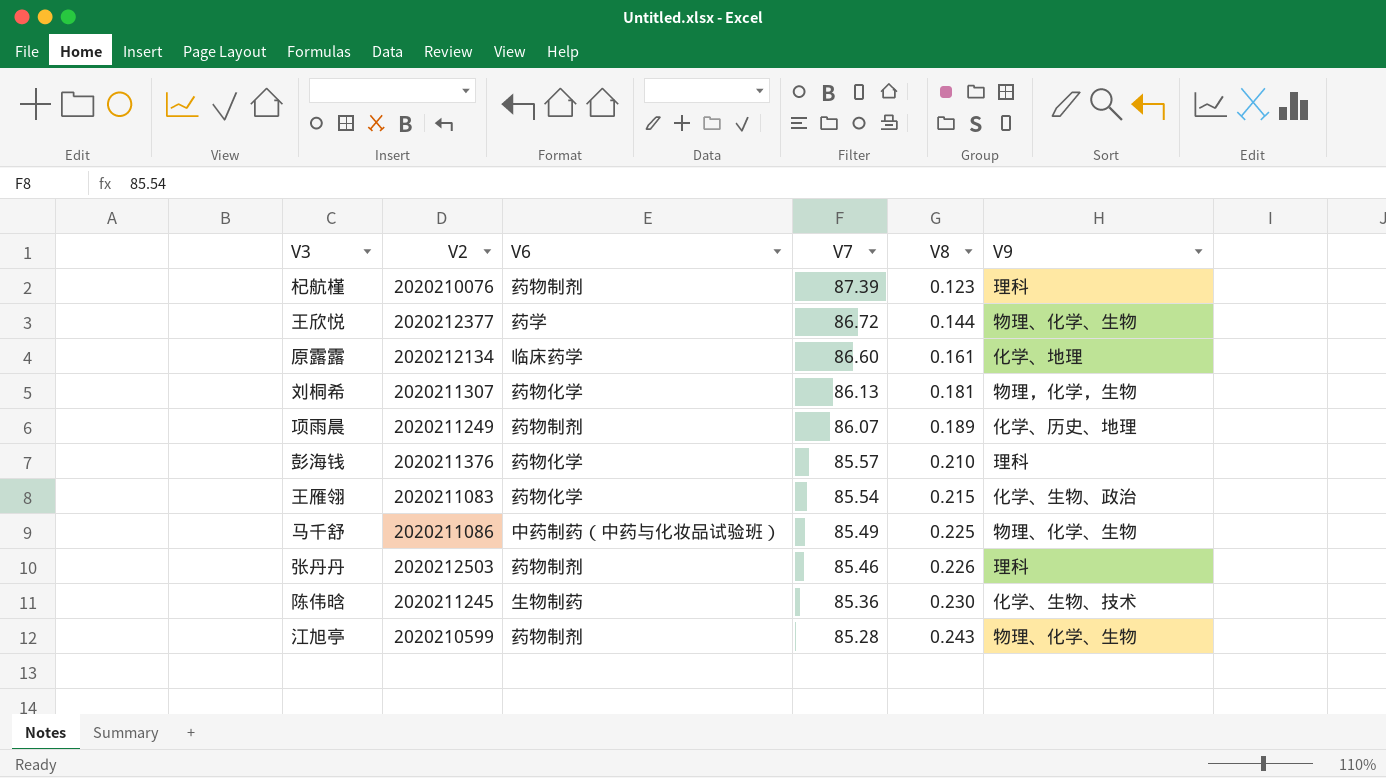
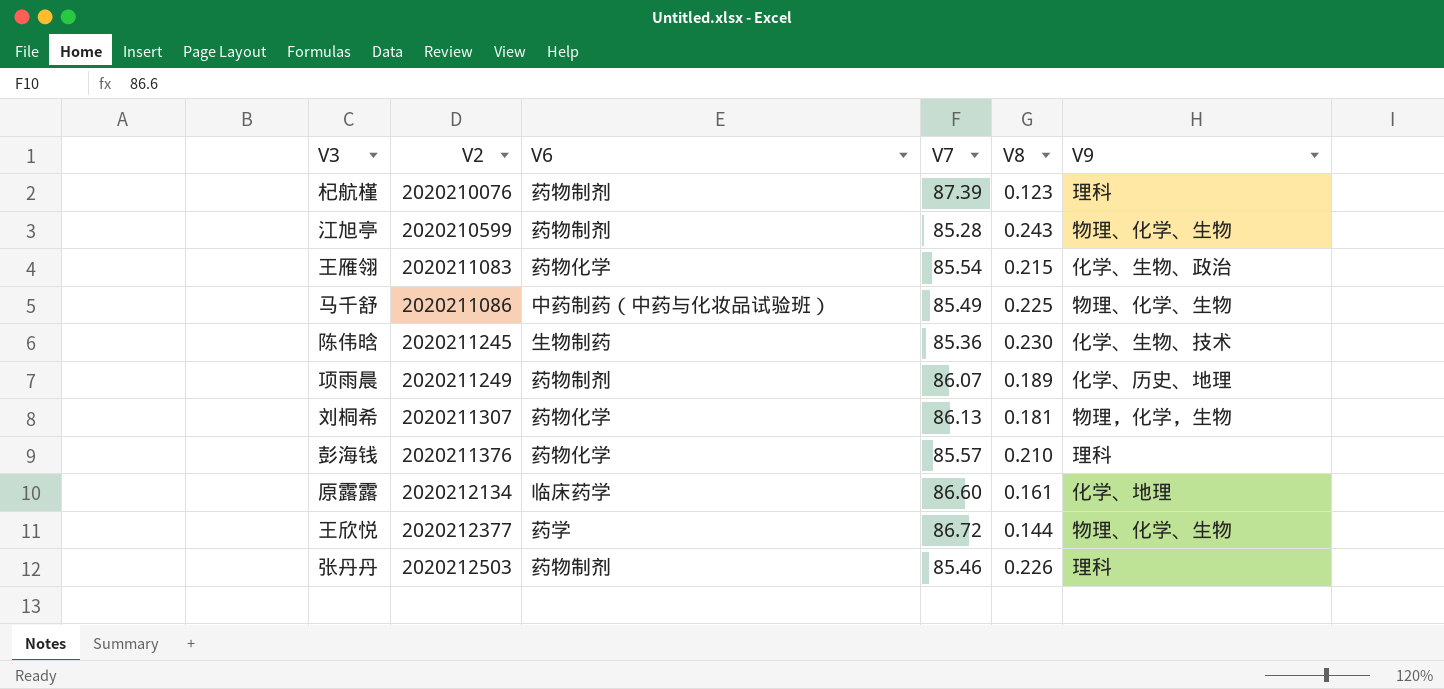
row order: V7 descending -> V2 ascending

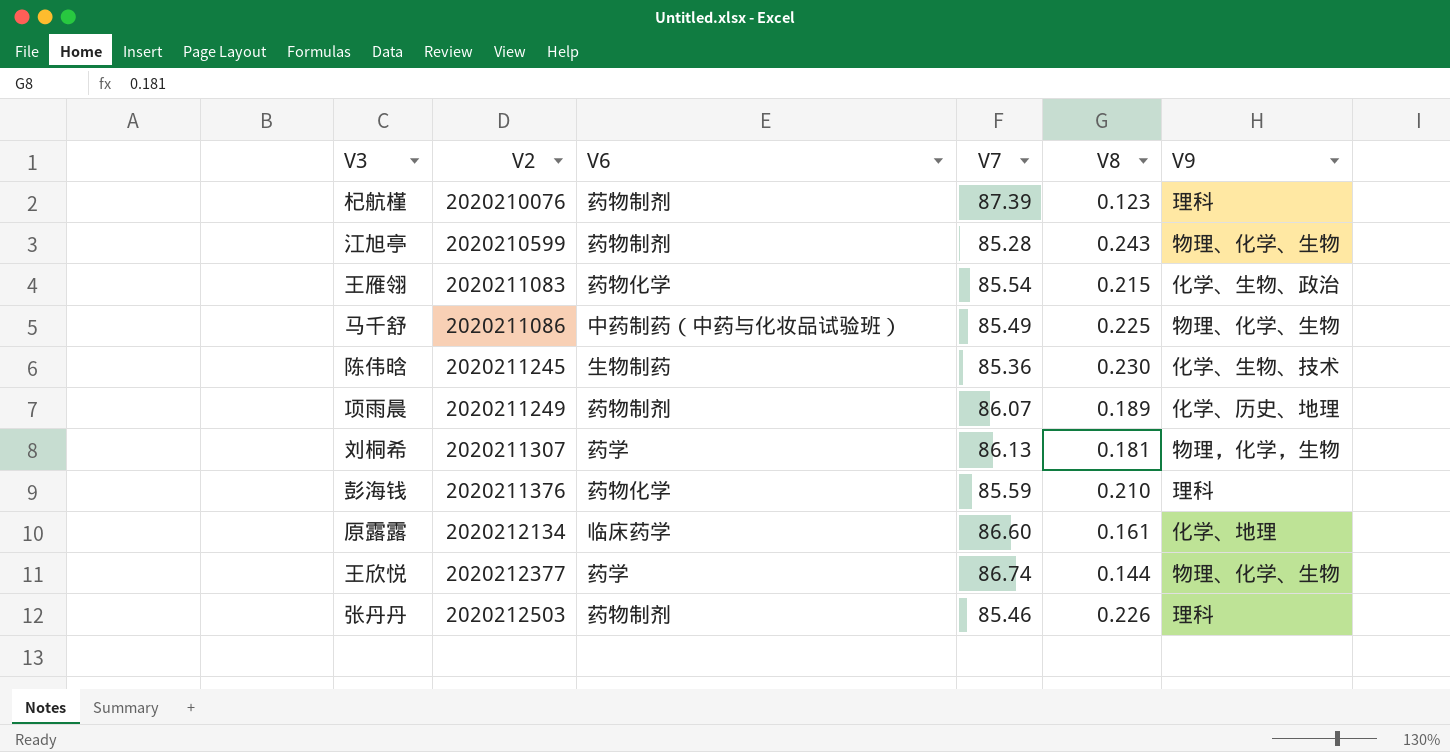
刘桐希 | V6: 药物化学 -> 药学
彭海钱 | V7: 85.57 -> 85.59
王欣悦 | V7: 86.72 -> 86.74

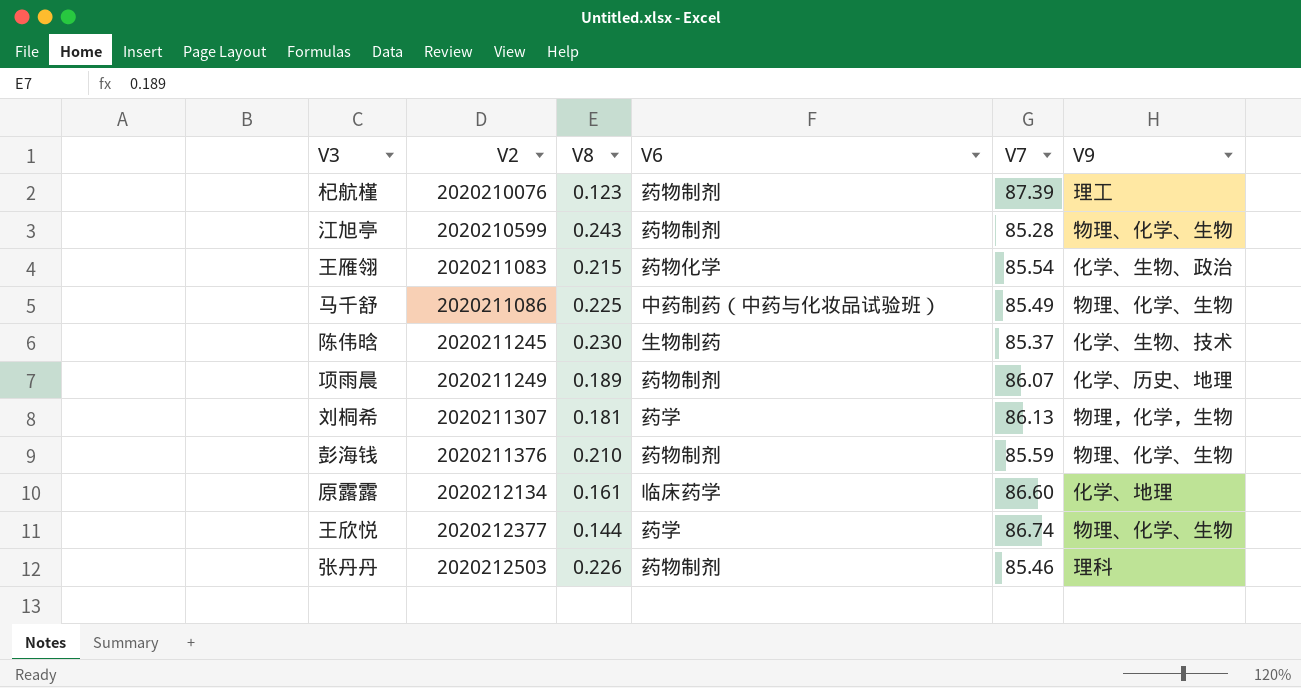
column V8 | position: 5 -> 3
杞航槿 | V9: 理科 -> 理工
陈伟晗 | V7: 85.36 -> 85.37
彭海钱 | V6: 药物化学 -> 药物制剂
彭海钱 | V9: 理科 -> 物理、化学、生物

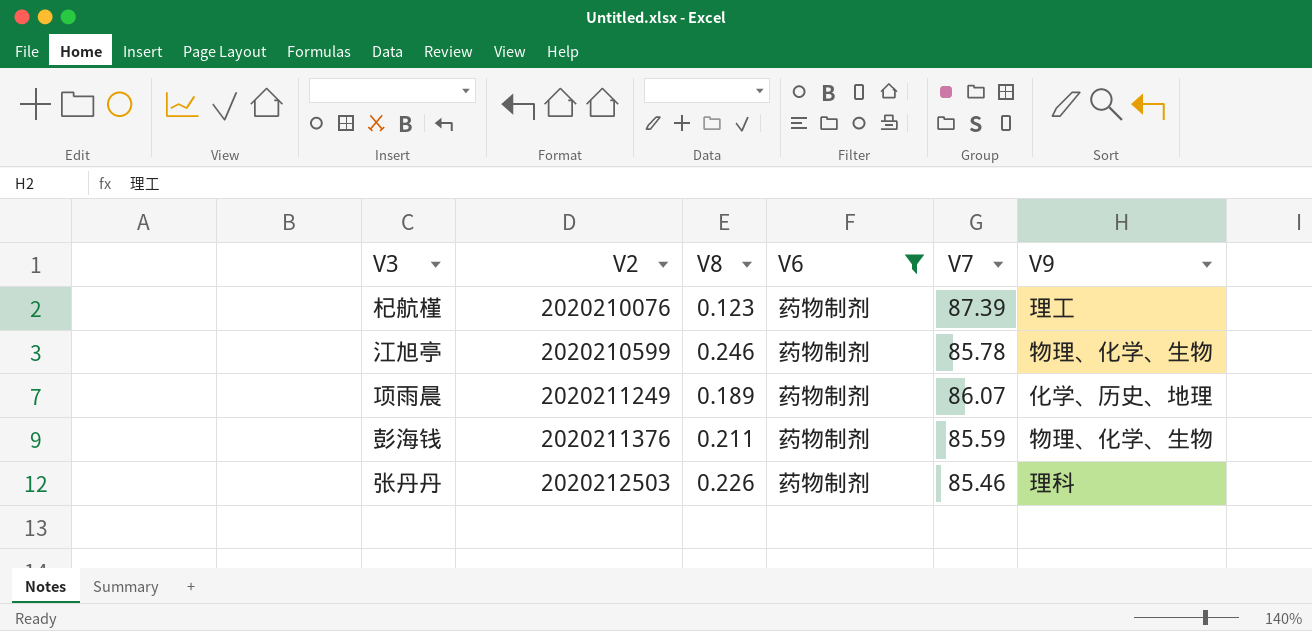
filter: none -> V6 = 药物制剂
江旭亭 | V8: 0.243 -> 0.246
江旭亭 | V7: 85.28 -> 85.78
彭海钱 | V8: 0.210 -> 0.211

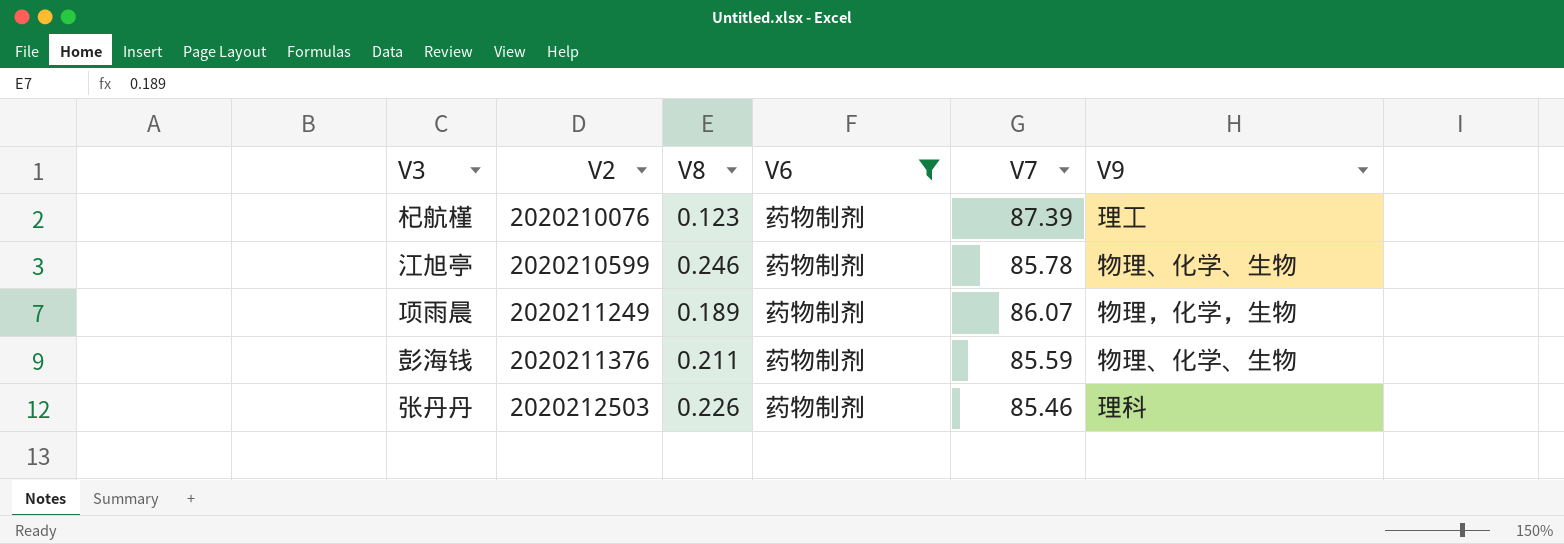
项雨晨 | V9: 化学、历史、地理 -> 物理，化学，生物

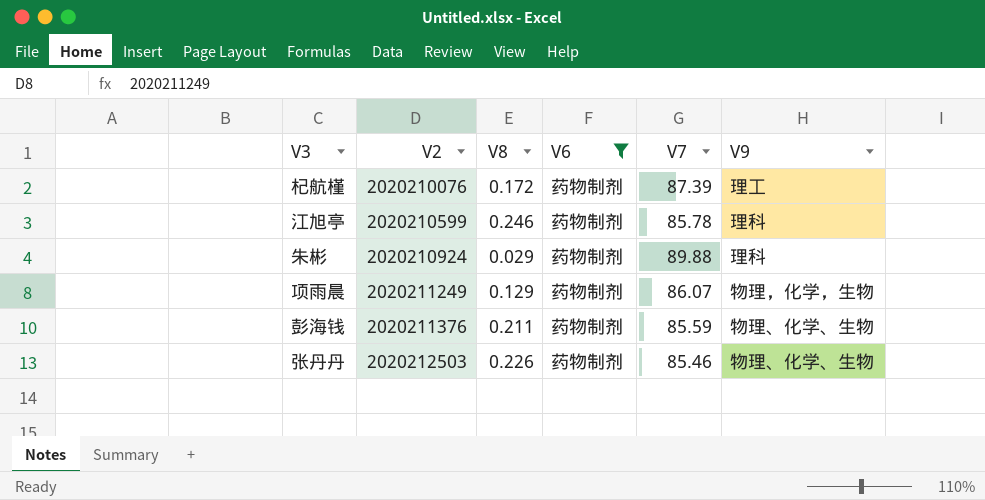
杞航槿 | V8: 0.123 -> 0.172
江旭亭 | V9: 物理、化学、生物 -> 理科
row 朱彬: none -> 2020210924 | 0.029 | 药物制剂 | 89.88 | 理科
项雨晨 | V8: 0.189 -> 0.129
张丹丹 | V9: 理科 -> 物理、化学、生物

